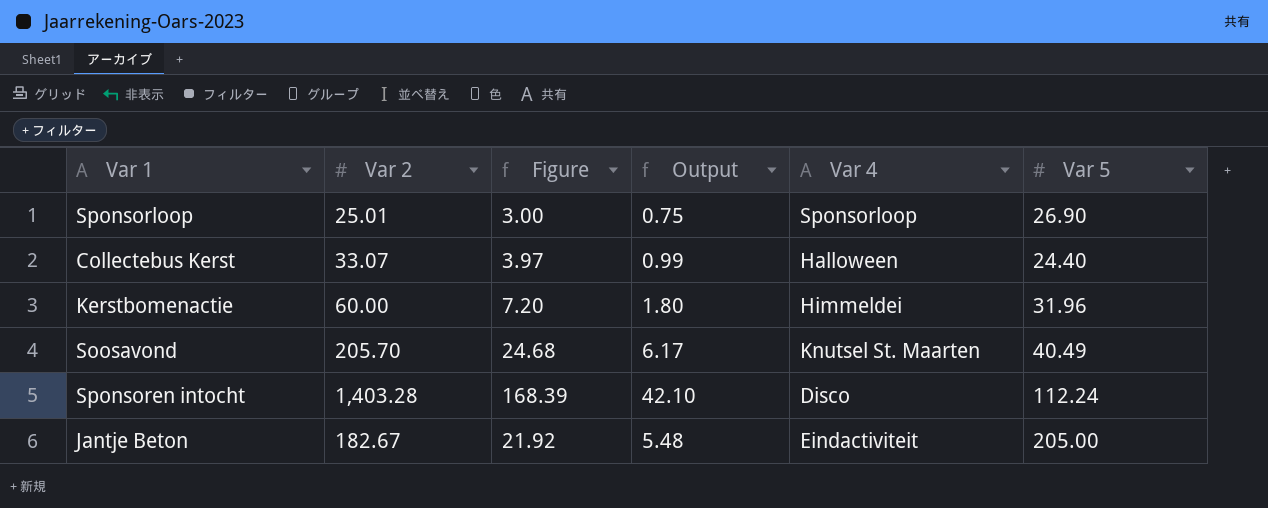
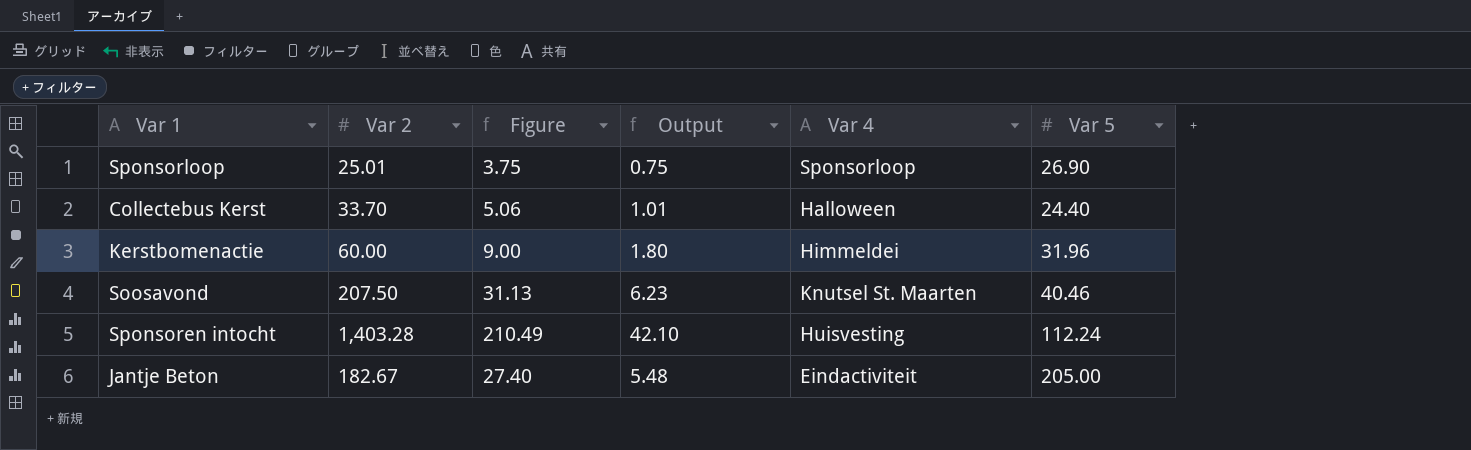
column Figure | formula: [Var 2] * 0.12 -> [Var 2] * 0.15
Collectebus Kerst | Var 2: 33.07 -> 33.70
Collectebus Kerst | Output: 0.99 -> 1.01
Soosavond | Var 2: 205.70 -> 207.50
Soosavond | Output: 6.17 -> 6.23
Soosavond | Var 5: 40.49 -> 40.46
Sponsoren intocht | Var 4: Disco -> Huisvesting

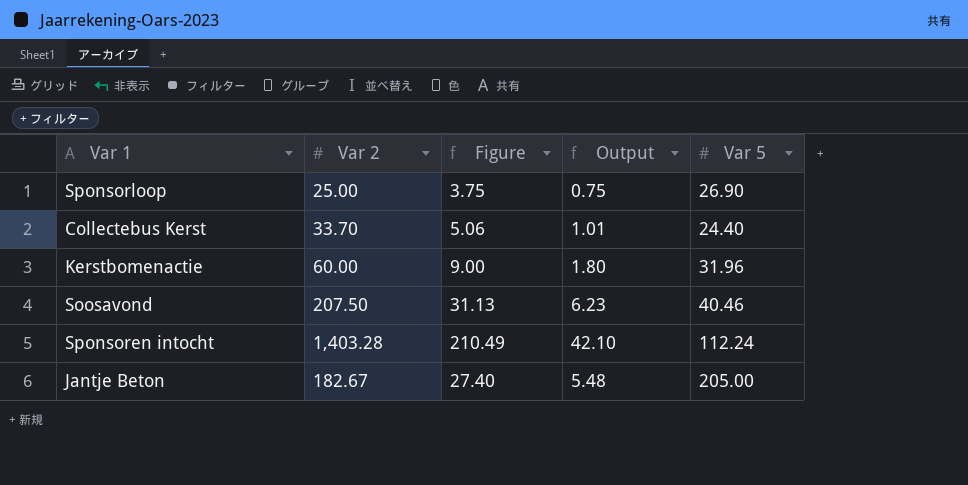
column Var 4 | position: 5 -> none
Sponsorloop | Var 2: 25.01 -> 25.00

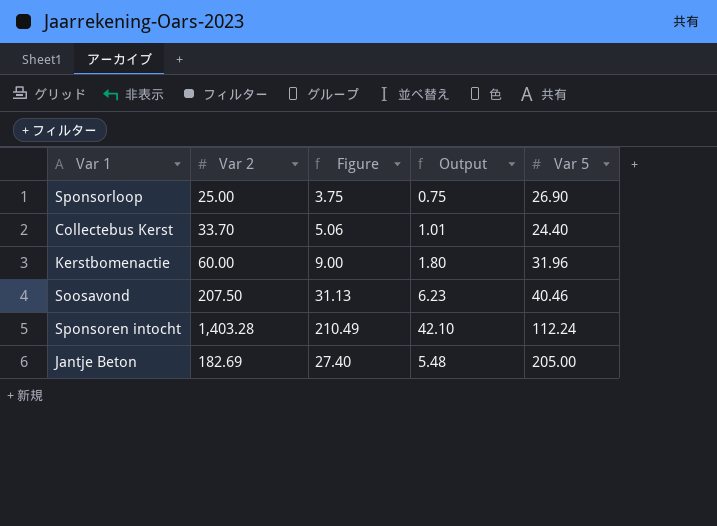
Jantje Beton | Var 2: 182.67 -> 182.69

